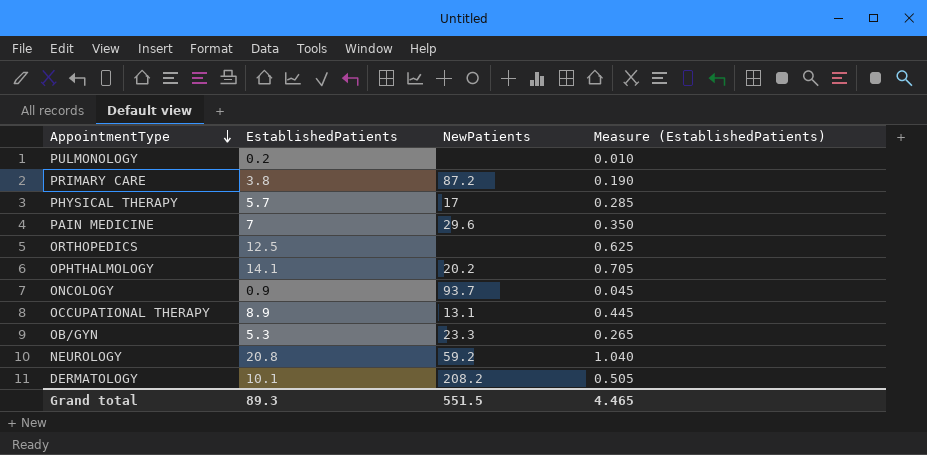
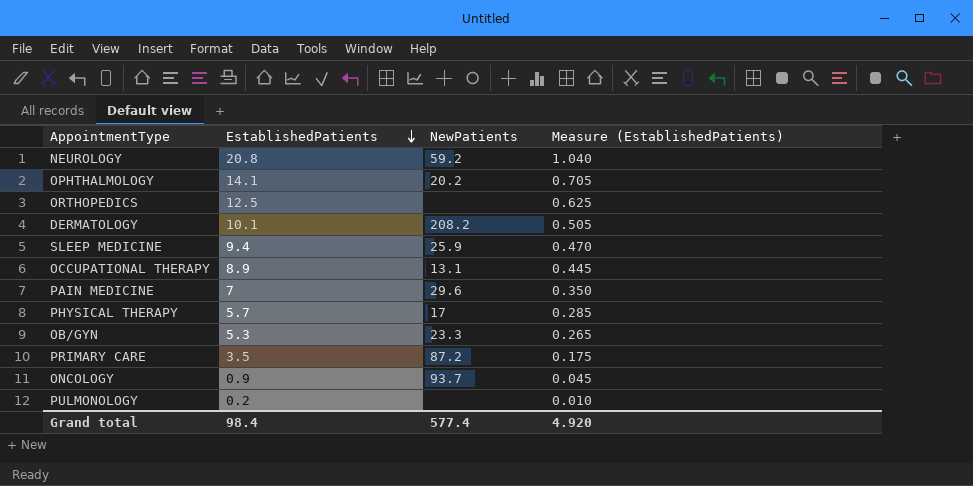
row order: AppointmentType descending -> EstablishedPatients descending
row SLEEP MEDICINE: none -> 9.4 | 25.9 | 0.470
PRIMARY CARE | EstablishedPatients: 3.8 -> 3.5
PRIMARY CARE | Measure (EstablishedPatients): 0.190 -> 0.175
Grand total | EstablishedPatients: 89.3 -> 98.4
Grand total | NewPatients: 551.5 -> 577.4
Grand total | Measure (EstablishedPatients): 4.465 -> 4.920

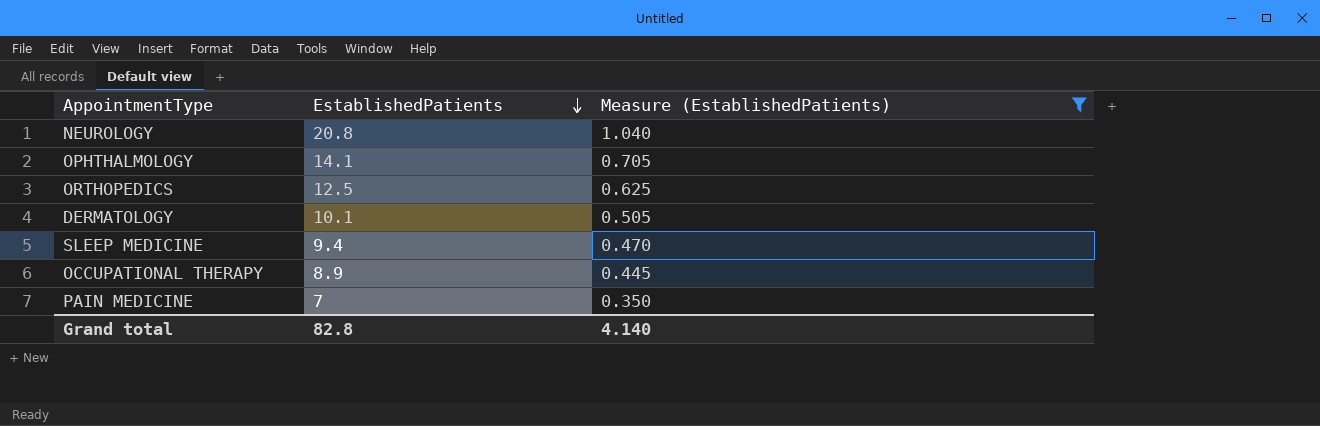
filter: none -> Measure (EstablishedPatients) >= 0.350
column NewPatients | position: 3 -> none
Grand total | EstablishedPatients: 98.4 -> 82.8
Grand total | Measure (EstablishedPatients): 4.920 -> 4.140

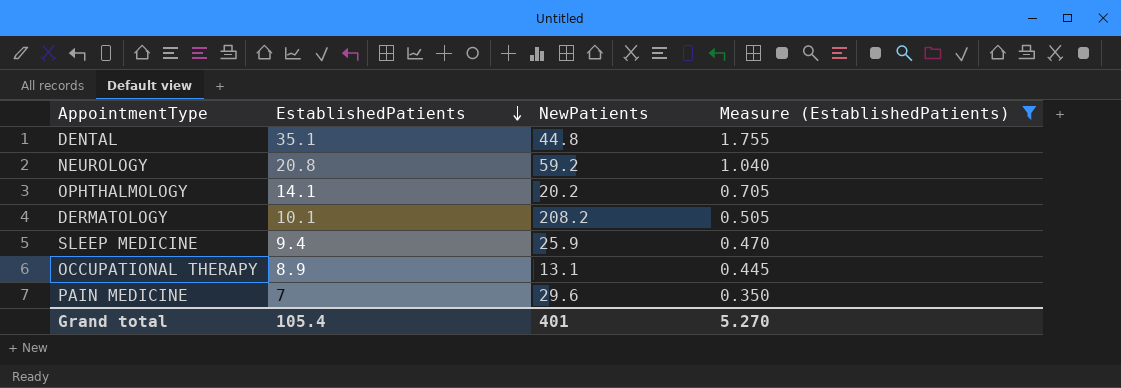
column NewPatients | position: none -> 3
row ORTHOPEDICS: 12.5 | 0.625 -> none
row DENTAL: none -> 35.1 | 44.8 | 1.755
Grand total | EstablishedPatients: 82.8 -> 105.4
Grand total | Measure (EstablishedPatients): 4.140 -> 5.270

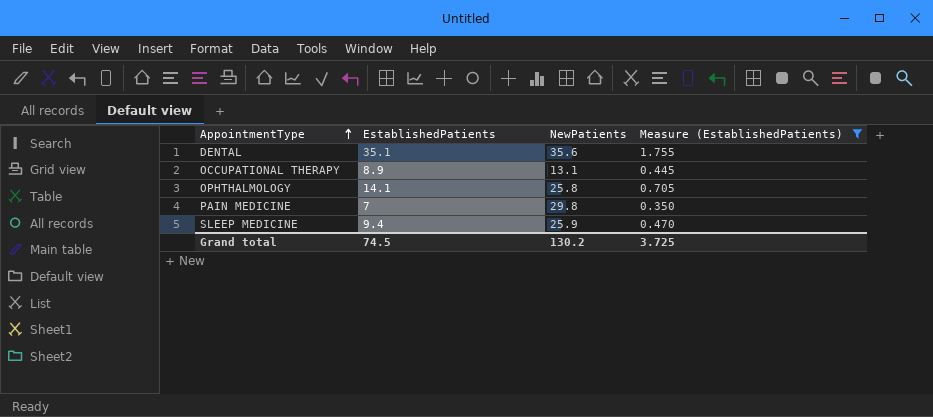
row order: EstablishedPatients descending -> AppointmentType ascending
row NEUROLOGY: 20.8 | 59.2 | 1.040 -> none
row DERMATOLOGY: 10.1 | 208.2 | 0.505 -> none
DENTAL | NewPatients: 44.8 -> 35.6
OPHTHALMOLOGY | NewPatients: 20.2 -> 25.8
PAIN MEDICINE | NewPatients: 29.6 -> 29.8
Grand total | EstablishedPatients: 105.4 -> 74.5
Grand total | NewPatients: 401 -> 130.2
Grand total | Measure (EstablishedPatients): 5.270 -> 3.725

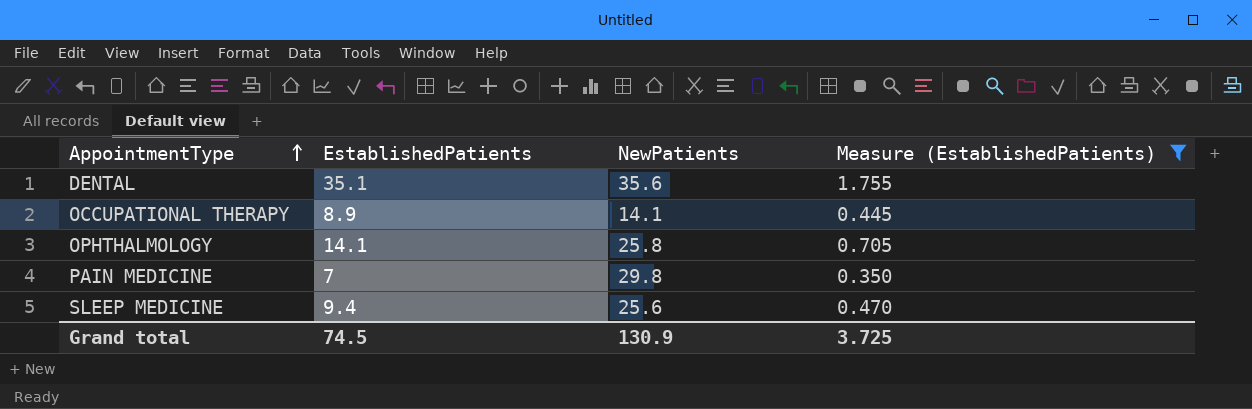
OCCUPATIONAL THERAPY | NewPatients: 13.1 -> 14.1
SLEEP MEDICINE | NewPatients: 25.9 -> 25.6
Grand total | NewPatients: 130.2 -> 130.9

